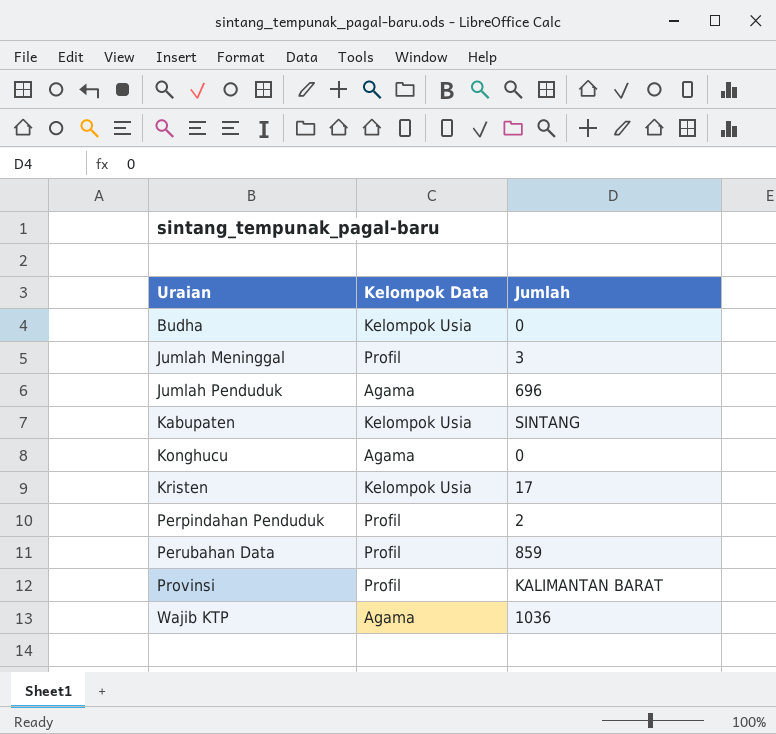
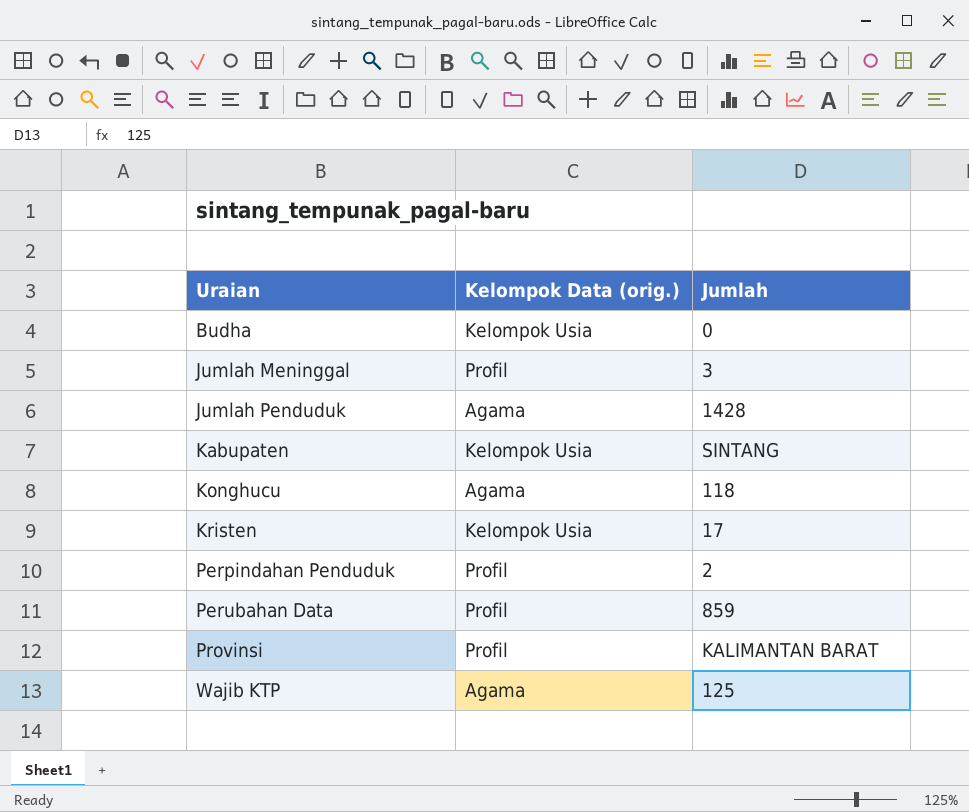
column name: Kelompok Data -> Kelompok Data (orig.)
Jumlah Penduduk | Jumlah: 696 -> 1428
Konghucu | Jumlah: 0 -> 118
Wajib KTP | Jumlah: 1036 -> 125

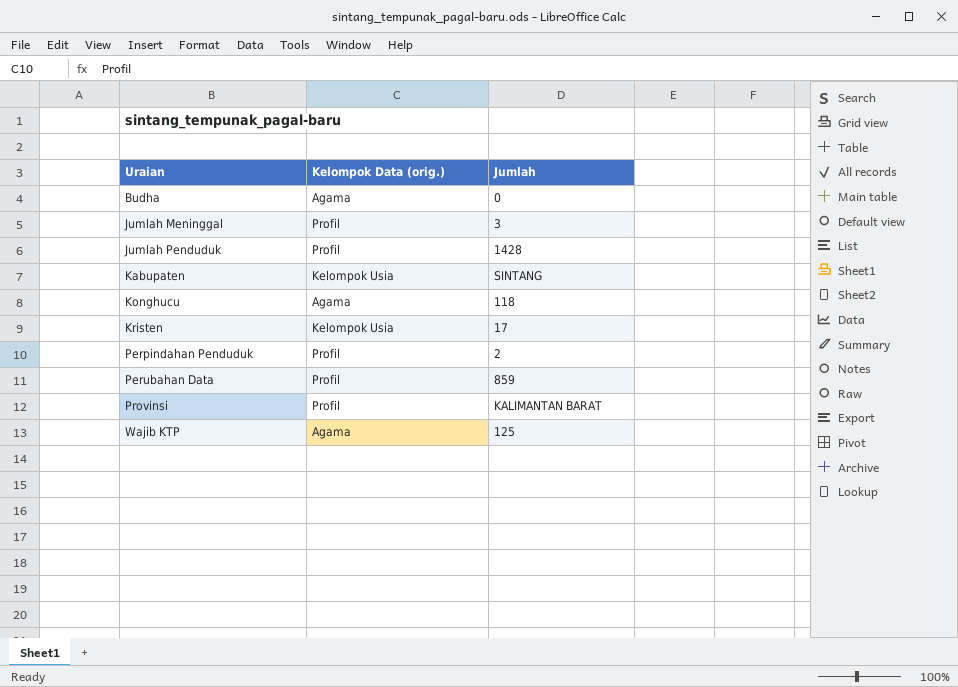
Budha | Kelompok Data (orig.): Kelompok Usia -> Agama
Jumlah Penduduk | Kelompok Data (orig.): Agama -> Profil

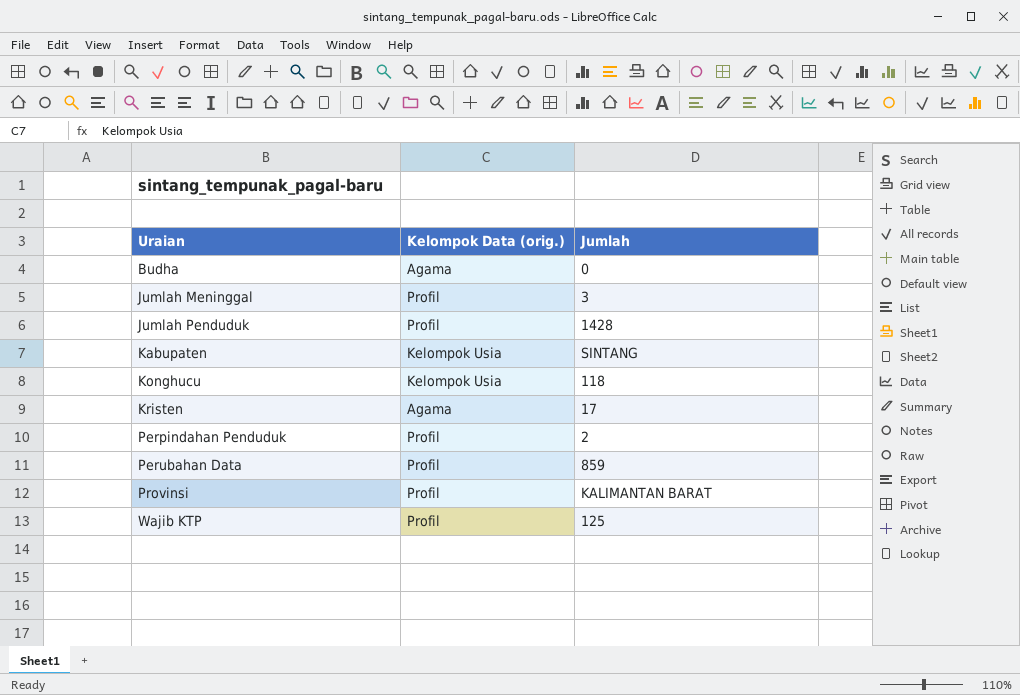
Konghucu | Kelompok Data (orig.): Agama -> Kelompok Usia
Kristen | Kelompok Data (orig.): Kelompok Usia -> Agama
Wajib KTP | Kelompok Data (orig.): Agama -> Profil

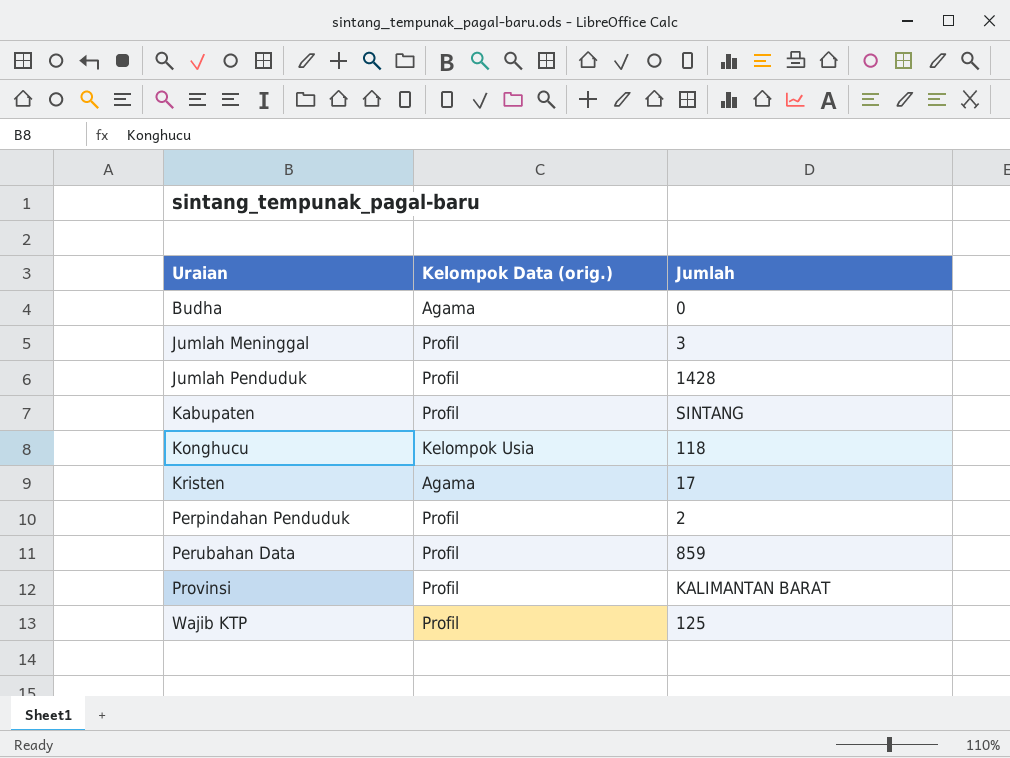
Kabupaten | Kelompok Data (orig.): Kelompok Usia -> Profil

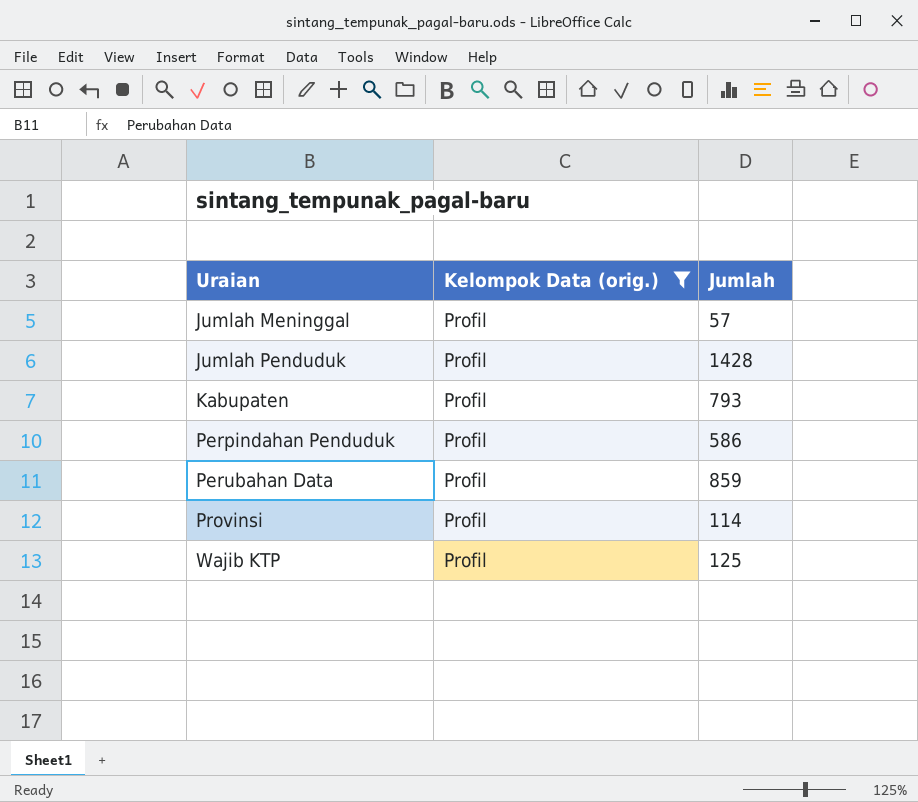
filter: none -> Kelompok Data (orig.) = Profil
Jumlah Meninggal | Jumlah: 3 -> 57
Kabupaten | Jumlah: SINTANG -> 793
Perpindahan Penduduk | Jumlah: 2 -> 586
Provinsi | Jumlah: KALIMANTAN BARAT -> 114

